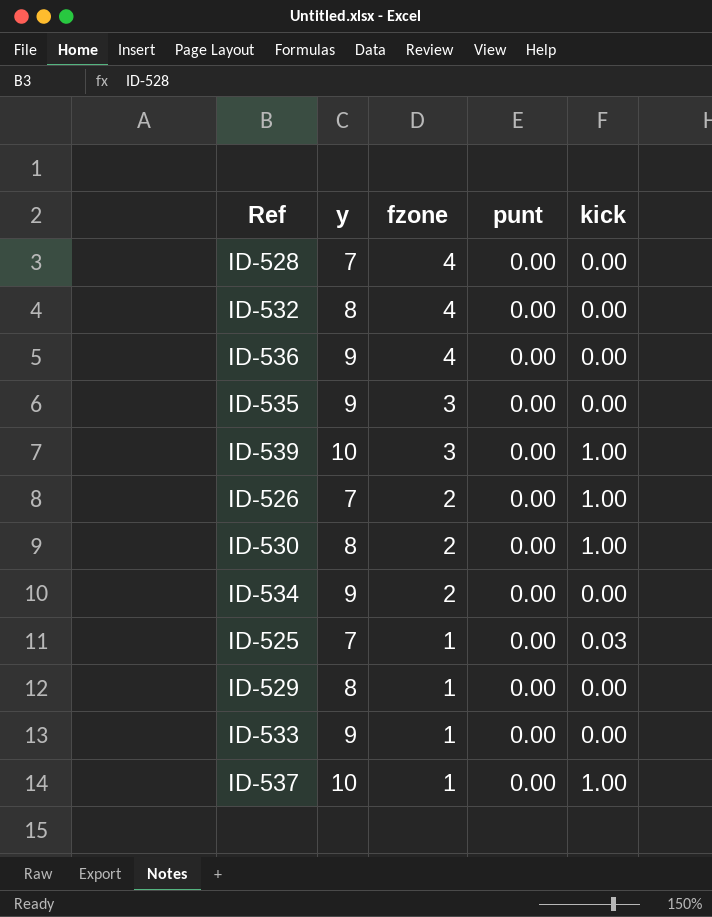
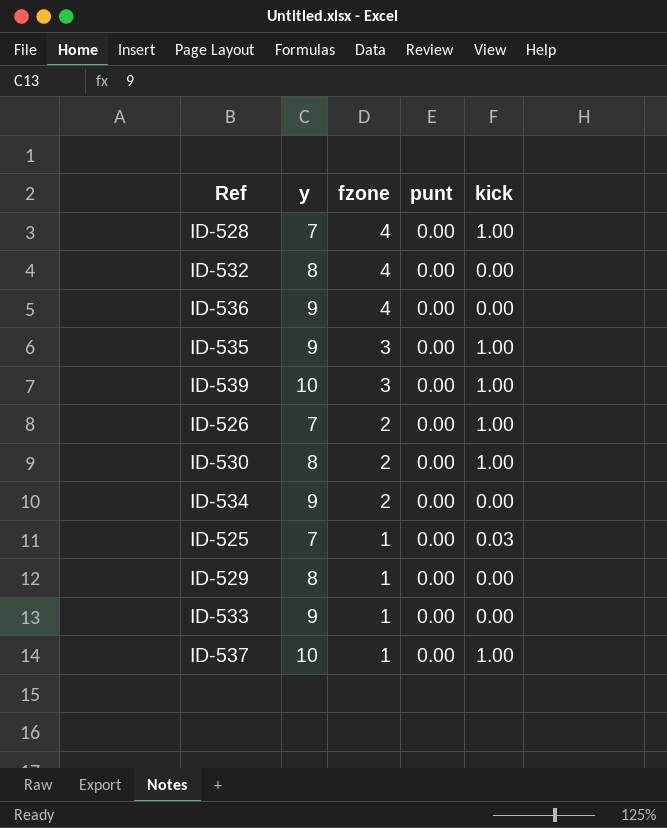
ID-528 | kick: 0.00 -> 1.00
ID-535 | kick: 0.00 -> 1.00

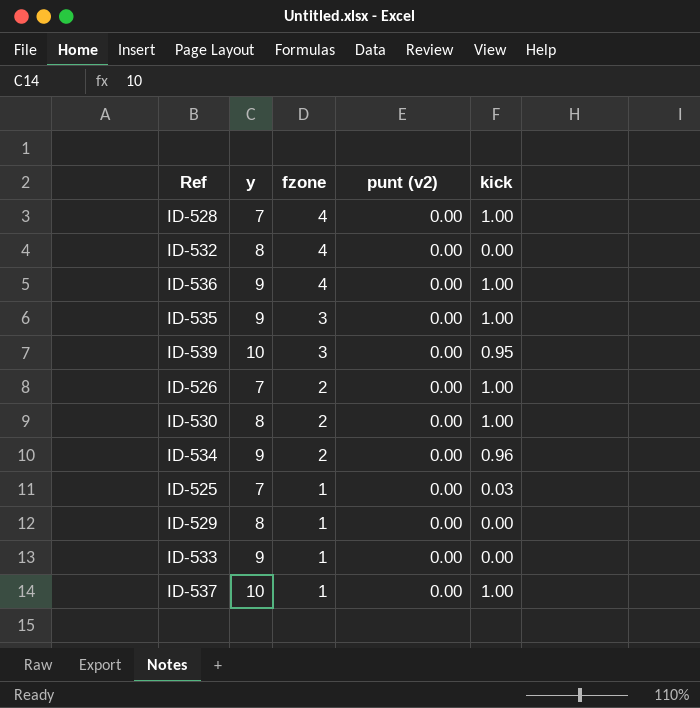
column name: punt -> punt (v2)
ID-536 | kick: 0.00 -> 1.00
ID-539 | kick: 1.00 -> 0.95
ID-534 | kick: 0.00 -> 0.96

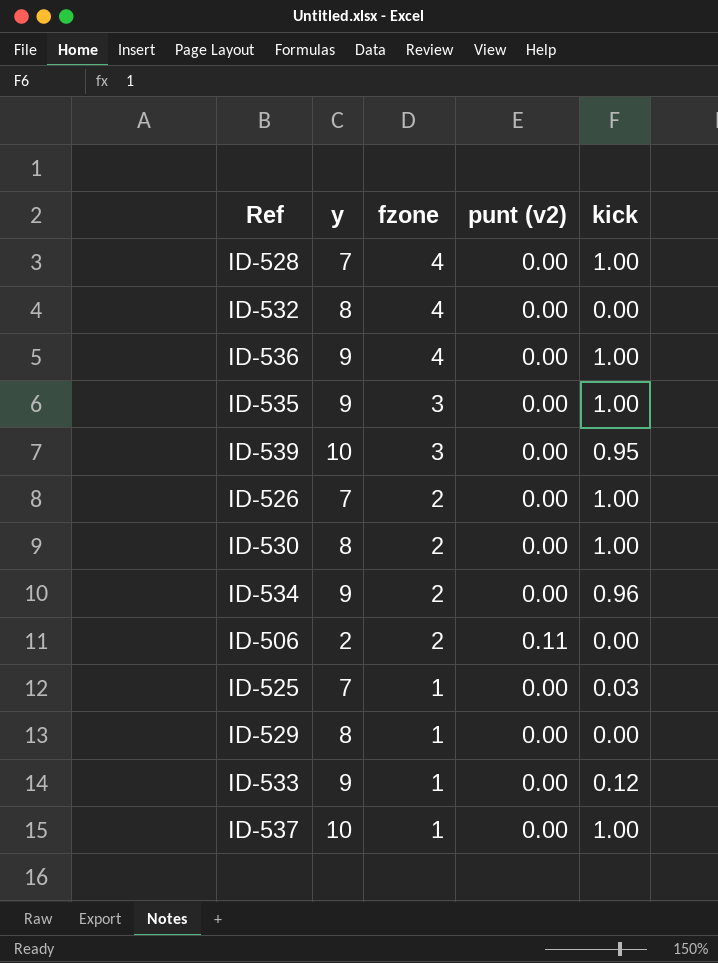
row ID-506: none -> 2 | 2 | 0.11 | 0.00
ID-533 | kick: 0.00 -> 0.12

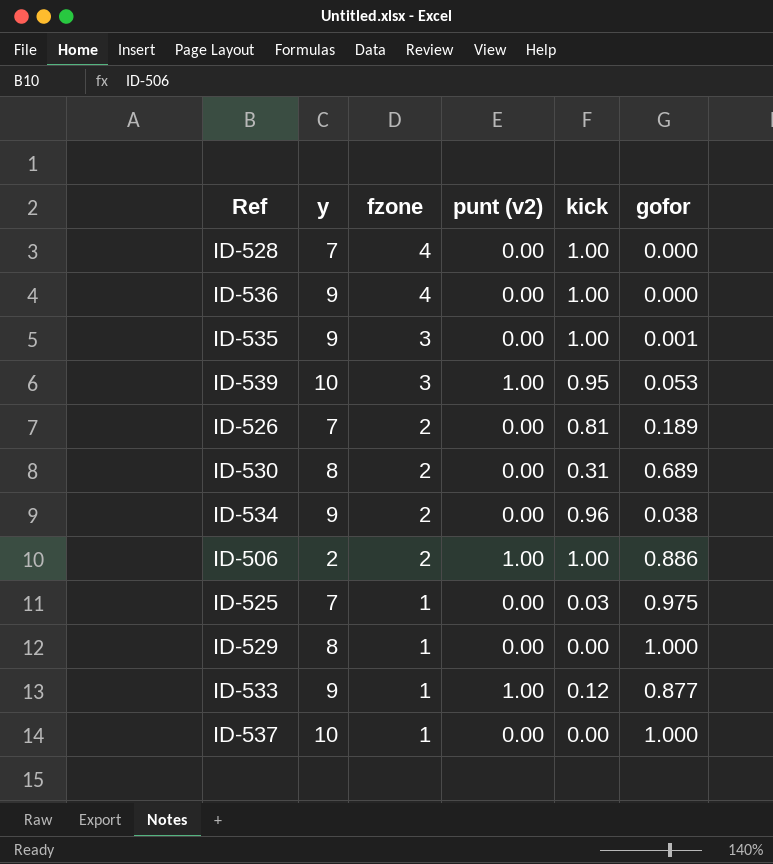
column gofor | position: none -> 6
row ID-532: 8 | 4 | 0.00 | 0.00 -> none
ID-539 | punt (v2): 0.00 -> 1.00
ID-526 | kick: 1.00 -> 0.81
ID-530 | kick: 1.00 -> 0.31
ID-506 | punt (v2): 0.11 -> 1.00
ID-506 | kick: 0.00 -> 1.00
ID-533 | punt (v2): 0.00 -> 1.00
ID-537 | kick: 1.00 -> 0.00

